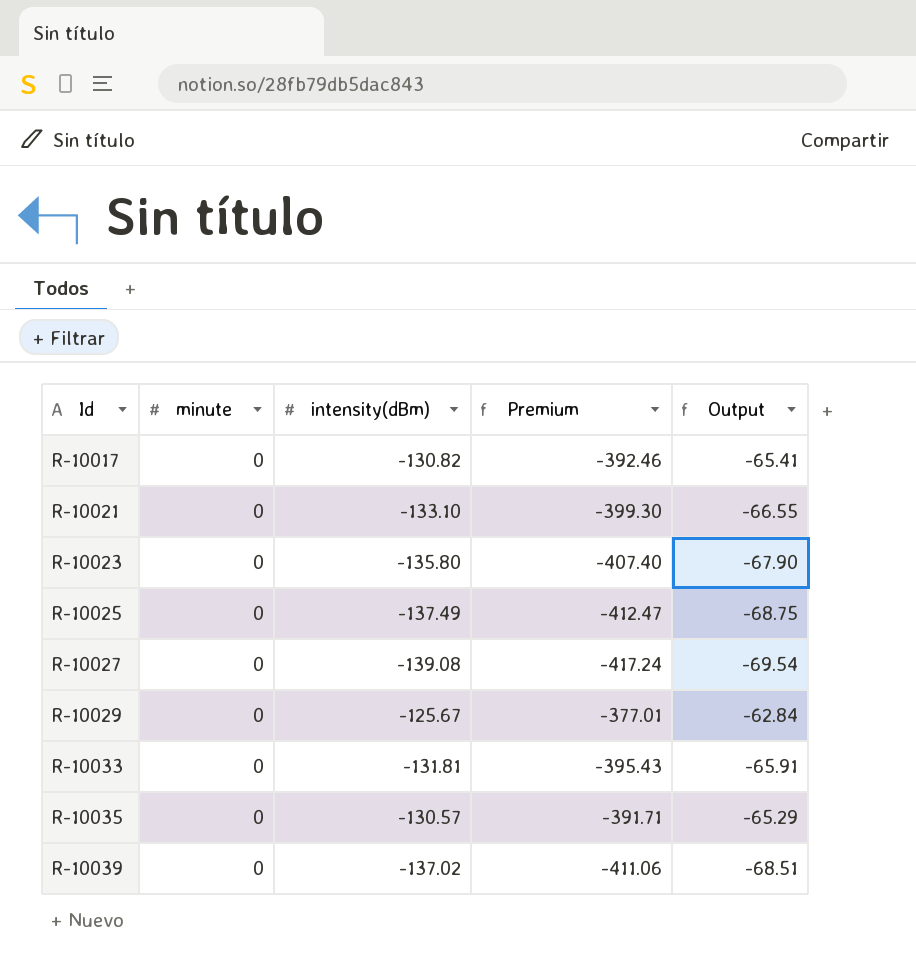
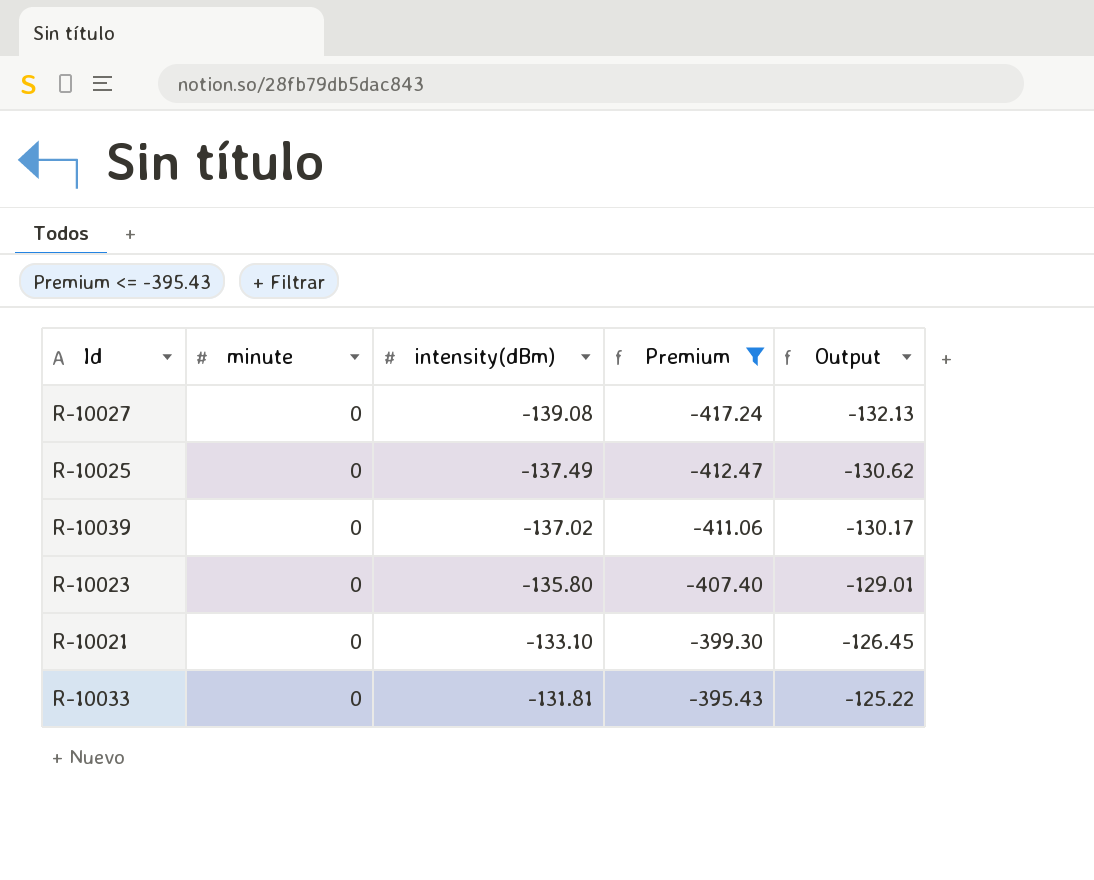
filter: none -> Premium <= -395.43
row order: Id ascending -> intensity(dBm) ascending
column Output | formula: [intensity(dBm)] * 0.5 -> [intensity(dBm)] * 0.95

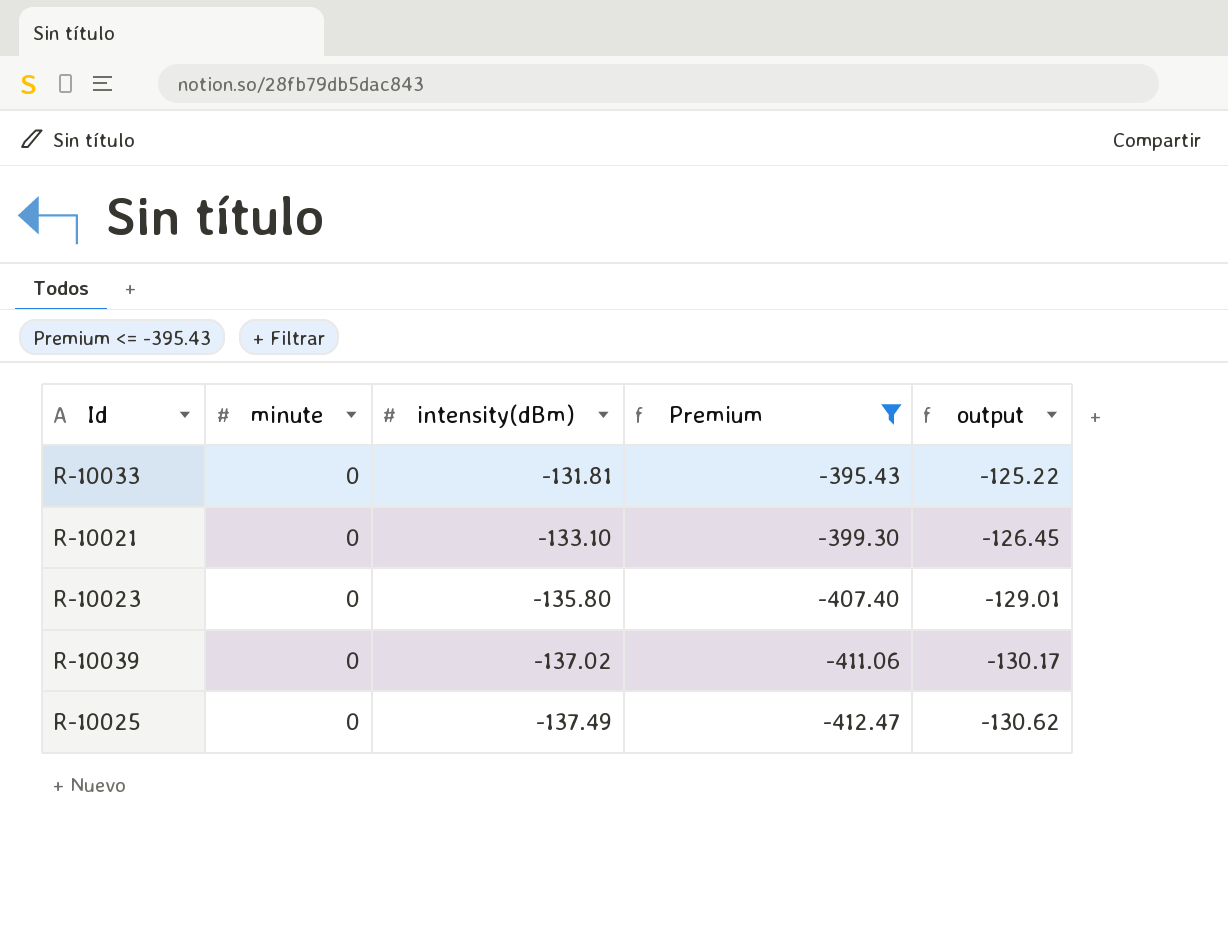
row order: intensity(dBm) ascending -> intensity(dBm) descending
column name: Output -> output
row R-10027: 0 | -139.08 | -417.24 | -132.13 -> none

